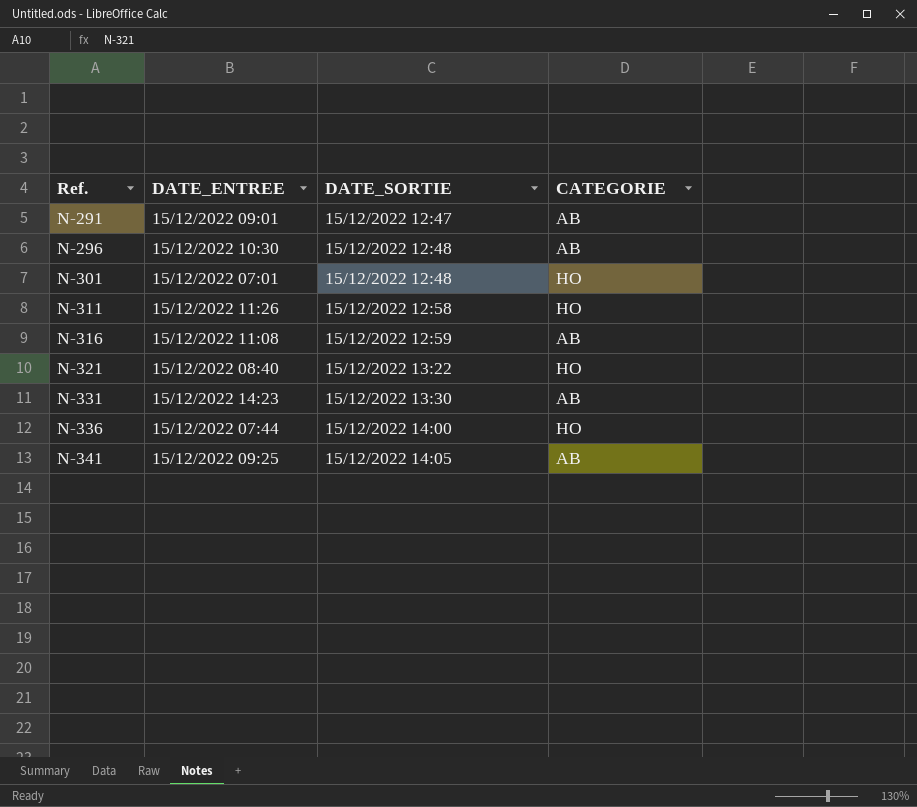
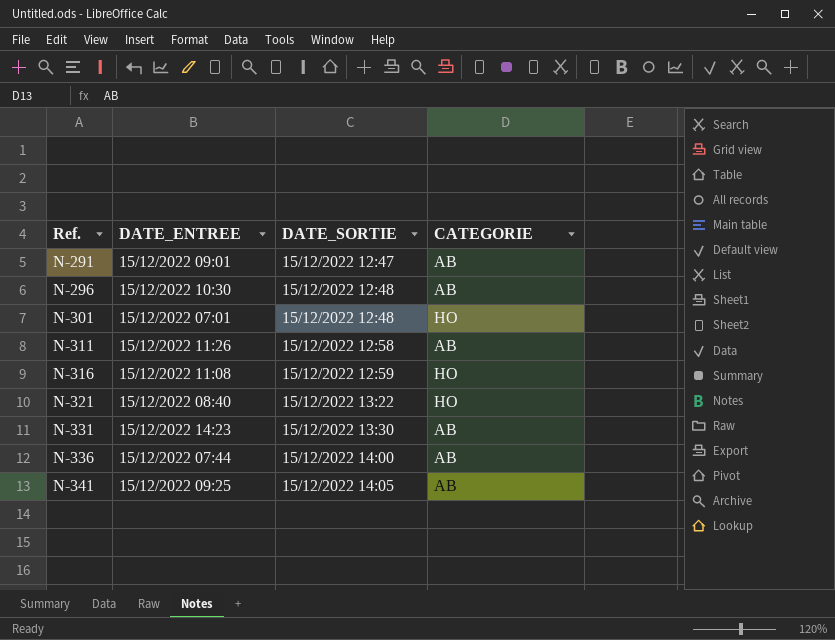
N-311 | CATEGORIE: HO -> AB
N-316 | CATEGORIE: AB -> HO
N-336 | CATEGORIE: HO -> AB

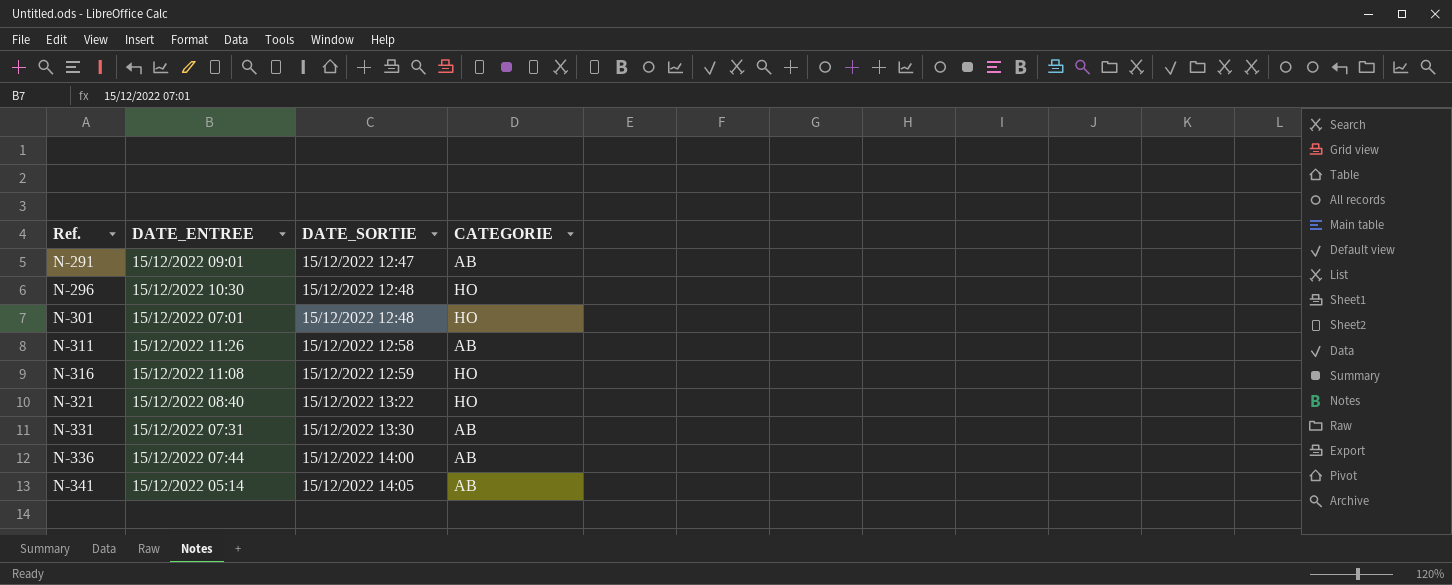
N-296 | CATEGORIE: AB -> HO
N-331 | DATE_ENTREE: 15/12/2022 14:23 -> 15/12/2022 07:31
N-341 | DATE_ENTREE: 15/12/2022 09:25 -> 15/12/2022 05:14

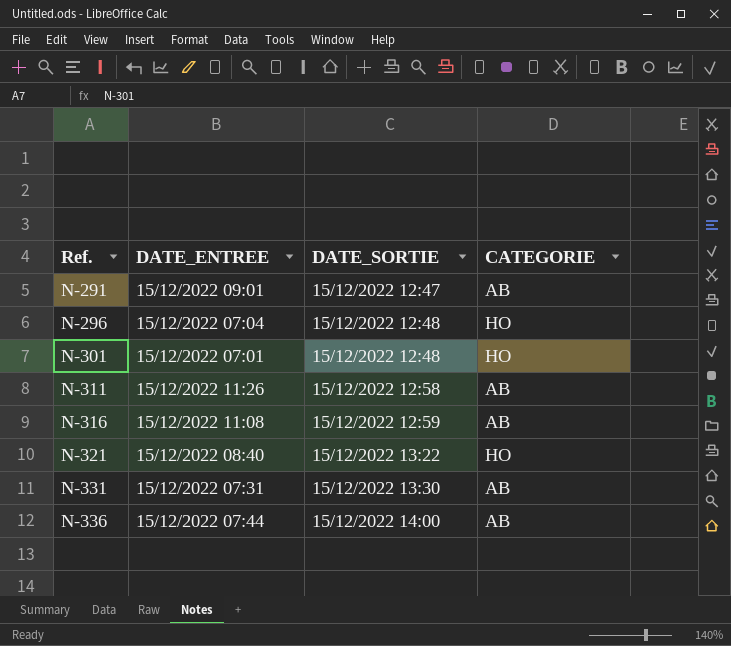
row N-341: 15/12/2022 05:14 | 15/12/2022 14:05 | AB -> none
N-296 | DATE_ENTREE: 15/12/2022 10:30 -> 15/12/2022 07:04
N-316 | CATEGORIE: HO -> AB

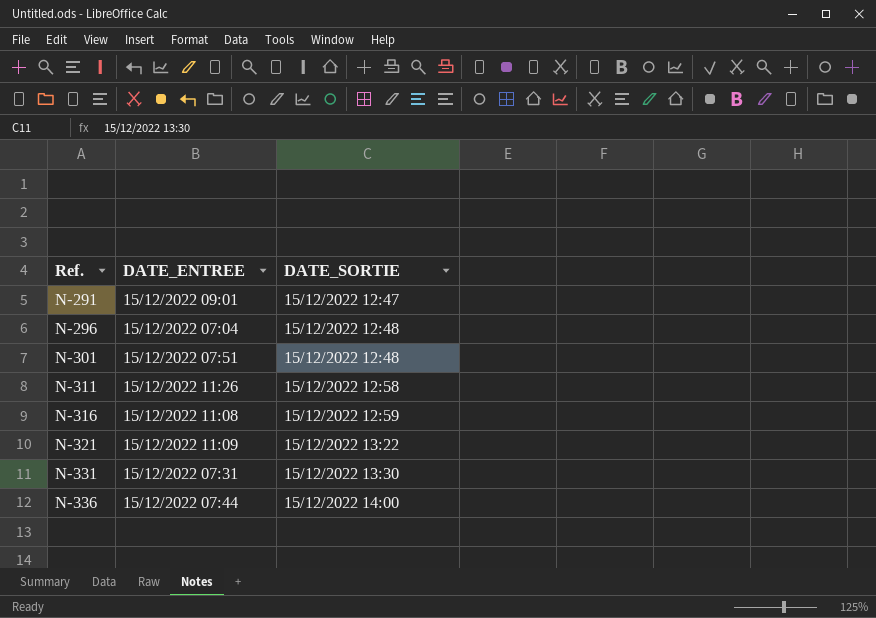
column CATEGORIE | position: 4 -> none
N-301 | DATE_ENTREE: 15/12/2022 07:01 -> 15/12/2022 07:51
N-321 | DATE_ENTREE: 15/12/2022 08:40 -> 15/12/2022 11:09

